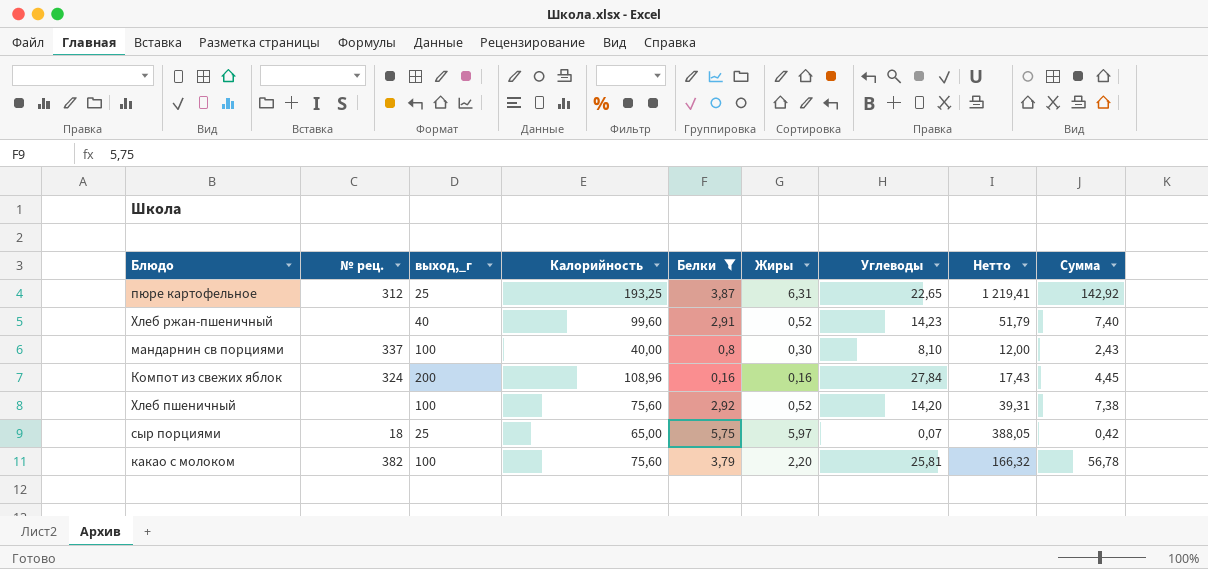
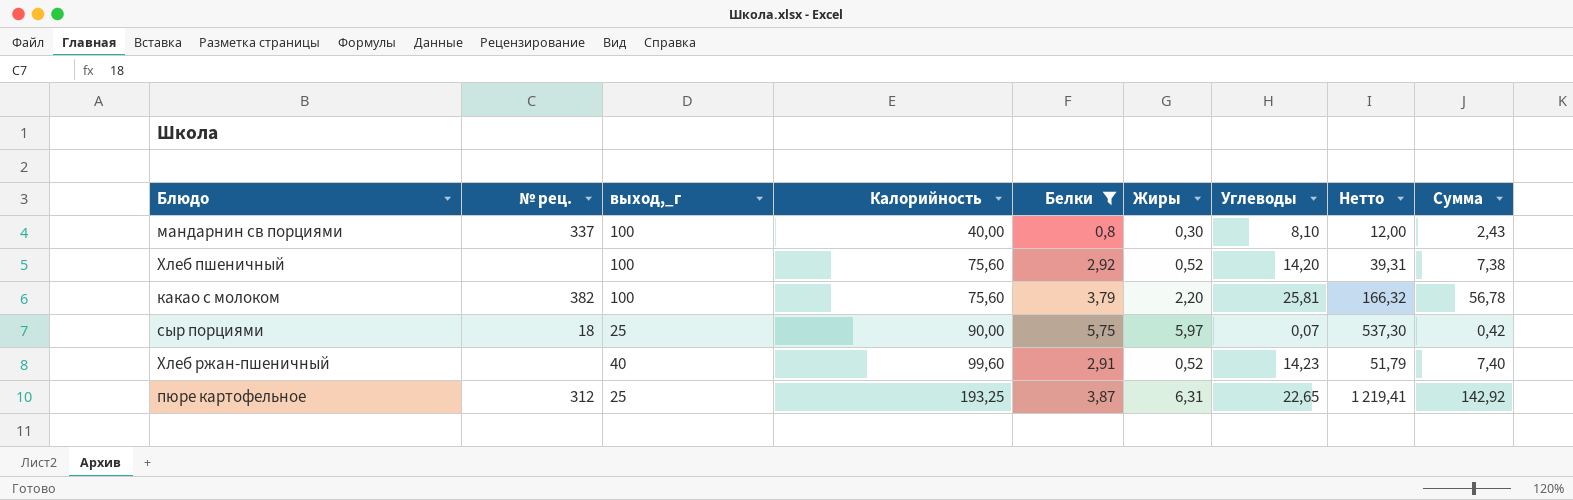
row order: none -> Калорийность ascending
row Компот из свежих яблок: 324 | 200 | 108,96 | 0,16 | 0,16 | 27,84 | 17,43 | 4,45 -> none
сыр порциями | Калорийность: 65,00 -> 90,00
сыр порциями | Нетто: 388,05 -> 537,30

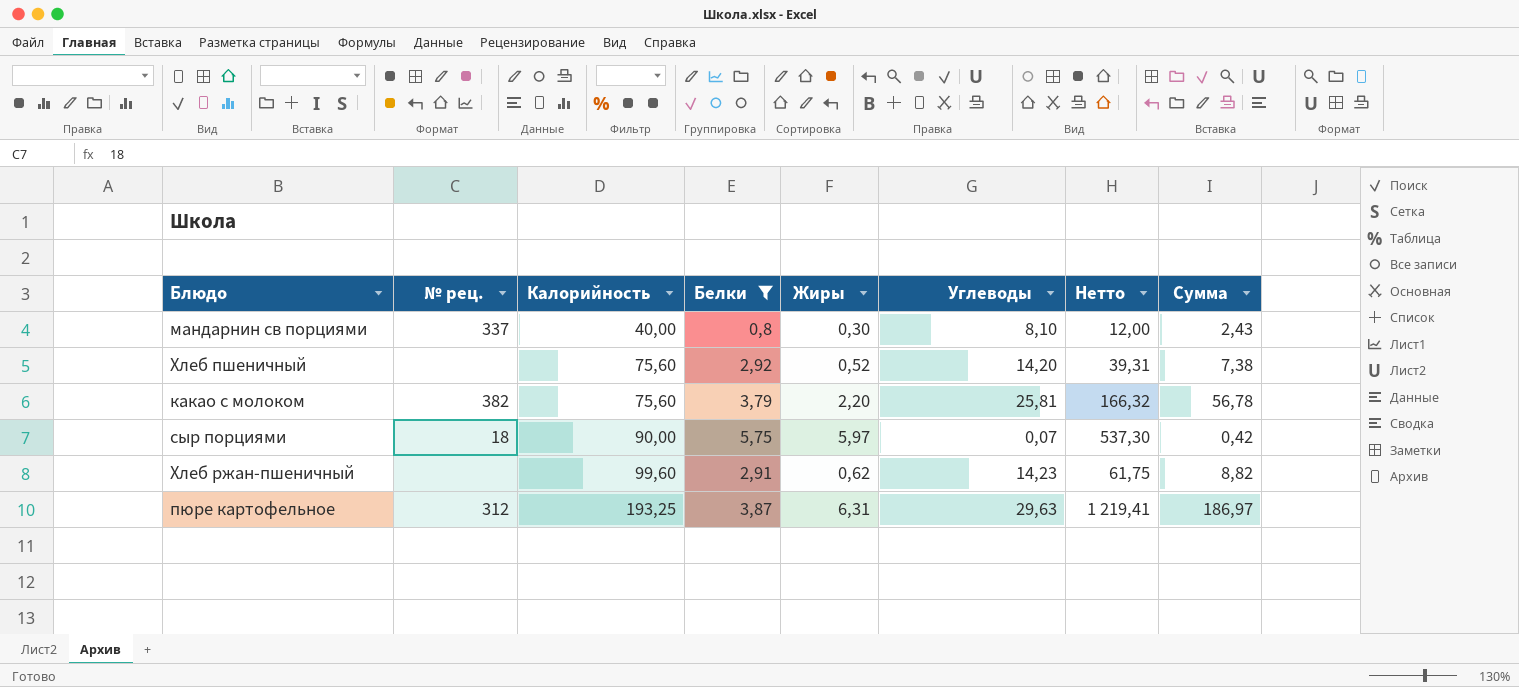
column выход,_г | position: 3 -> none
Хлеб ржан-пшеничный | Жиры: 0,52 -> 0,62
Хлеб ржан-пшеничный | Нетто: 51,79 -> 61,75
Хлеб ржан-пшеничный | Сумма: 7,40 -> 8,82
пюре картофельное | Углеводы: 22,65 -> 29,63
пюре картофельное | Сумма: 142,92 -> 186,97

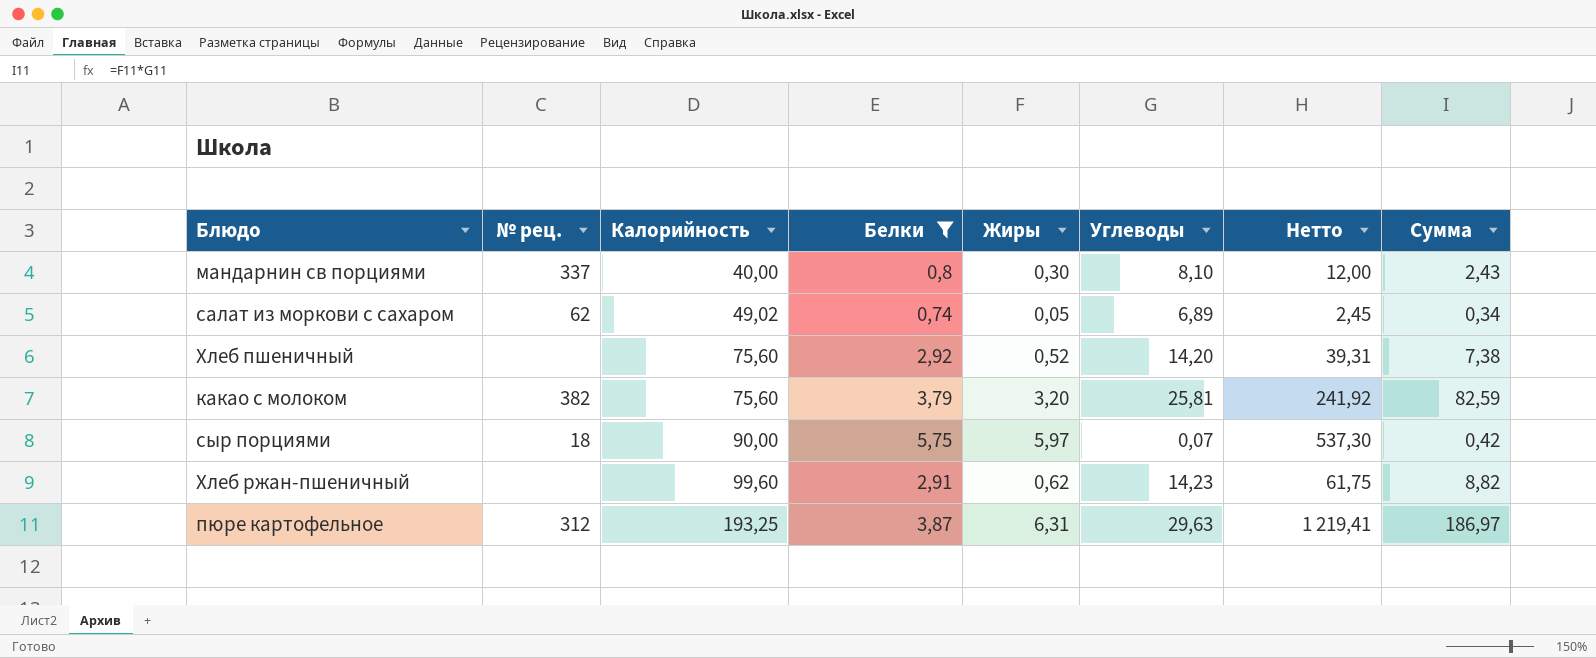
row салат из моркови с сахаром: none -> 62 | 49,02 | 0,74 | 0,05 | 6,89 | 2,45 | 0,34
какао с молоком | Жиры: 2,20 -> 3,20
какао с молоком | Нетто: 166,32 -> 241,92
какао с молоком | Сумма: 56,78 -> 82,59

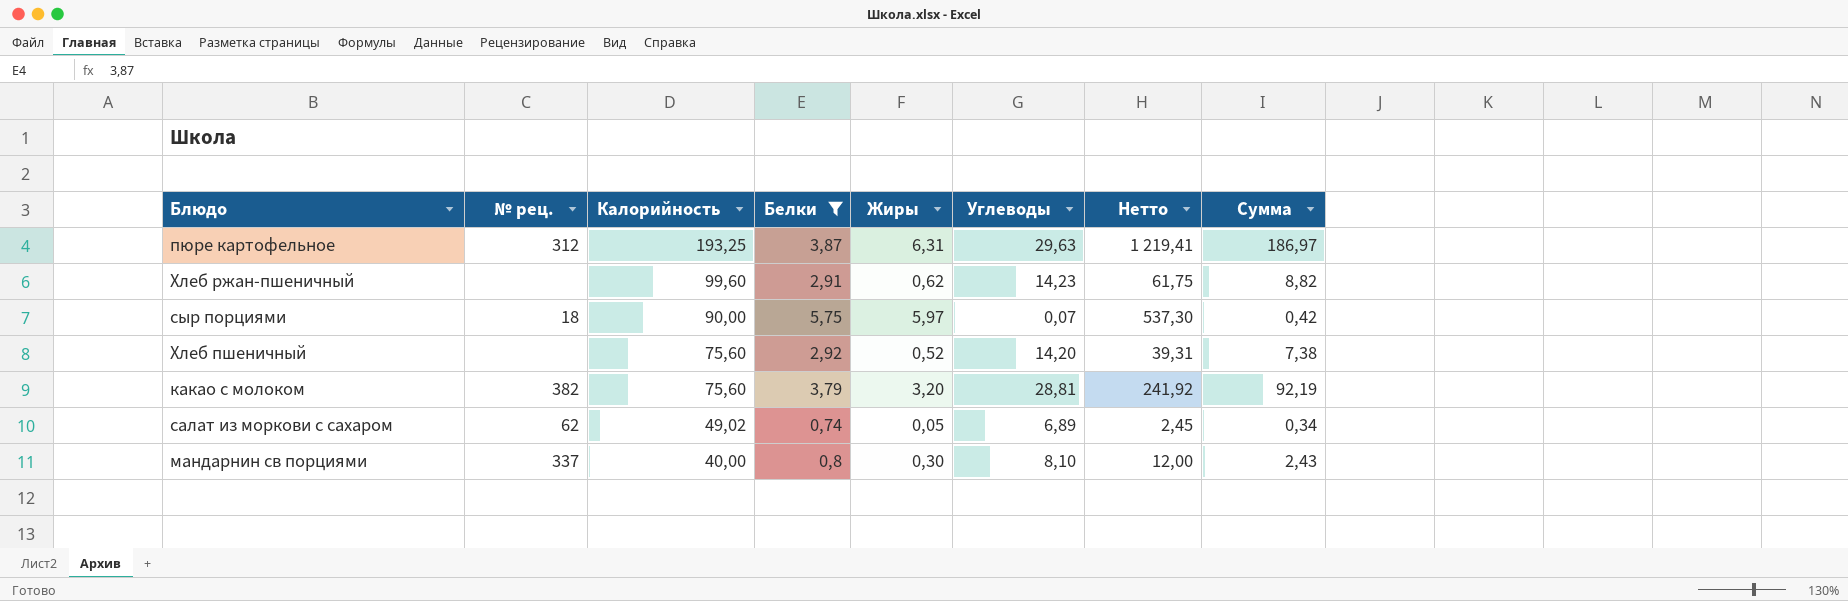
row order: Калорийность ascending -> Калорийность descending
какао с молоком | Углеводы: 25,81 -> 28,81
какао с молоком | Сумма: 82,59 -> 92,19

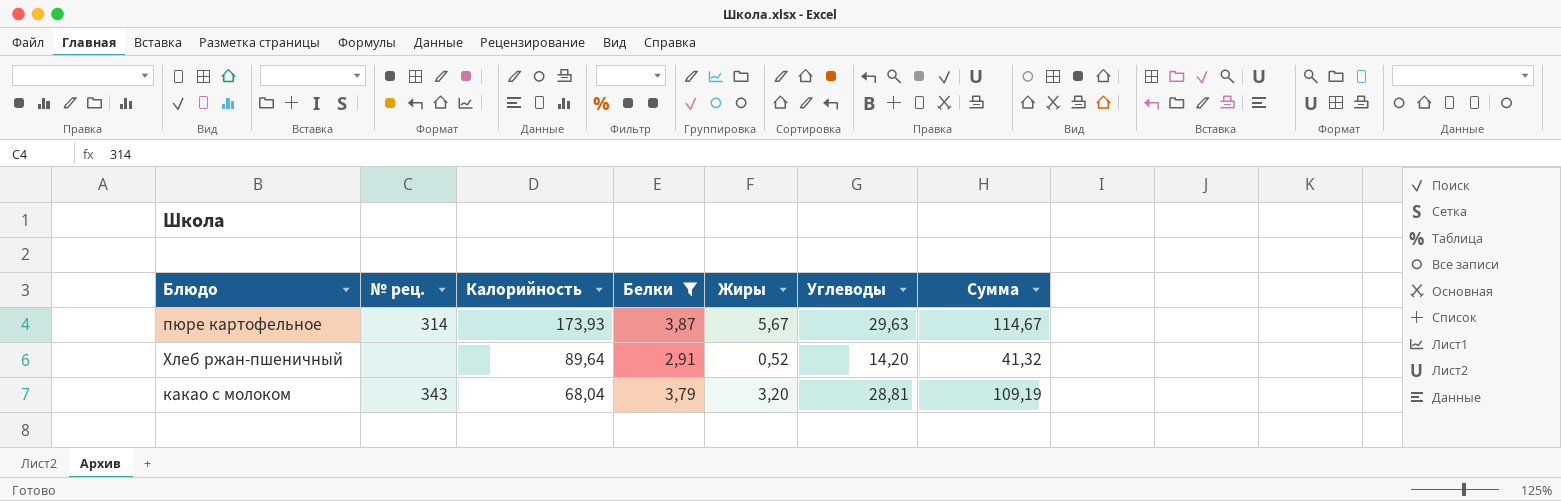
column Нетто | formula: [Калорийность] * [Жиры] -> none
column Сумма | formula: [Жиры] * [Углеводы] -> [Белки] * [Углеводы]
row сыр порциями: 18 | 90,00 | 5,75 | 5,97 | 0,07 | 537,30 | 0,42 -> none
row Хлеб пшеничный: none | 75,60 | 2,92 | 0,52 | 14,20 | 39,31 | 7,38 -> none
row салат из моркови с сахаром: 62 | 49,02 | 0,74 | 0,05 | 6,89 | 2,45 | 0,34 -> none
row мандарнин св порциями: 337 | 40,00 | 0,8 | 0,30 | 8,10 | 12,00 | 2,43 -> none
пюре картофельное | № рец.: 312 -> 314
пюре картофельное | Калорийность: 193,25 -> 173,93
пюре картофельное | Жиры: 6,31 -> 5,67
Хлеб ржан-пшеничный | Калорийность: 99,60 -> 89,64
Хлеб ржан-пшеничный | Жиры: 0,62 -> 0,52
Хлеб ржан-пшеничный | Углеводы: 14,23 -> 14,20
какао с молоком | № рец.: 382 -> 343
какао с молоком | Калорийность: 75,60 -> 68,04

